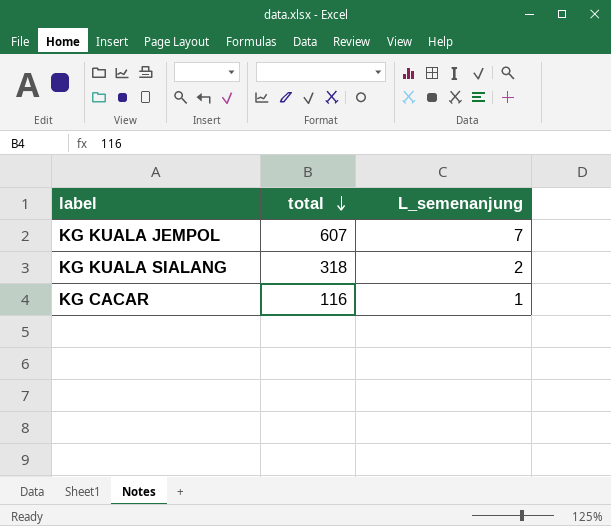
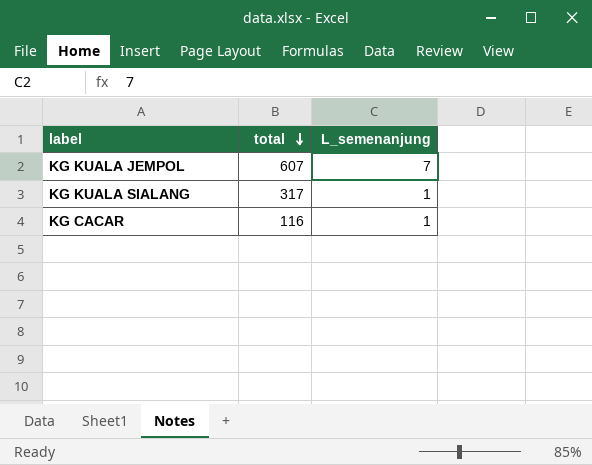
KG KUALA SIALANG | total: 318 -> 317
KG KUALA SIALANG | L_semenanjung: 2 -> 1

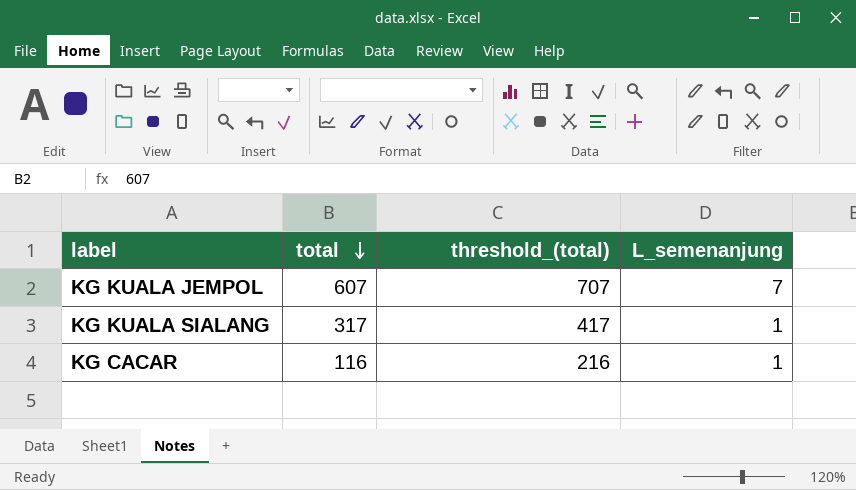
column threshold_(total) | formula: none -> [total] + 100

